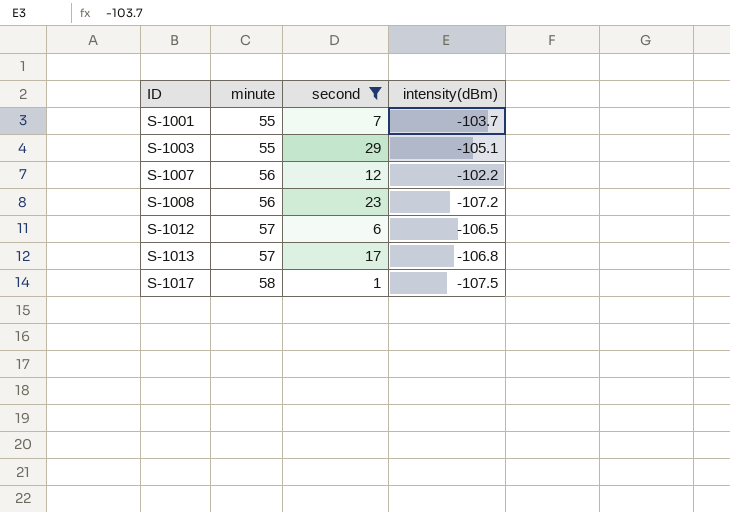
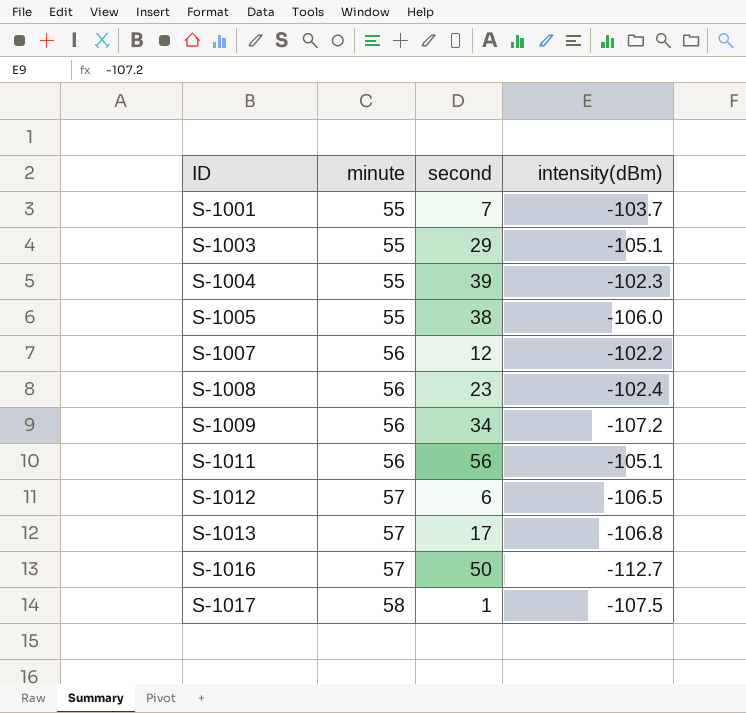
filter: second <= 29 -> none
S-1008 | intensity(dBm): -107.2 -> -102.4

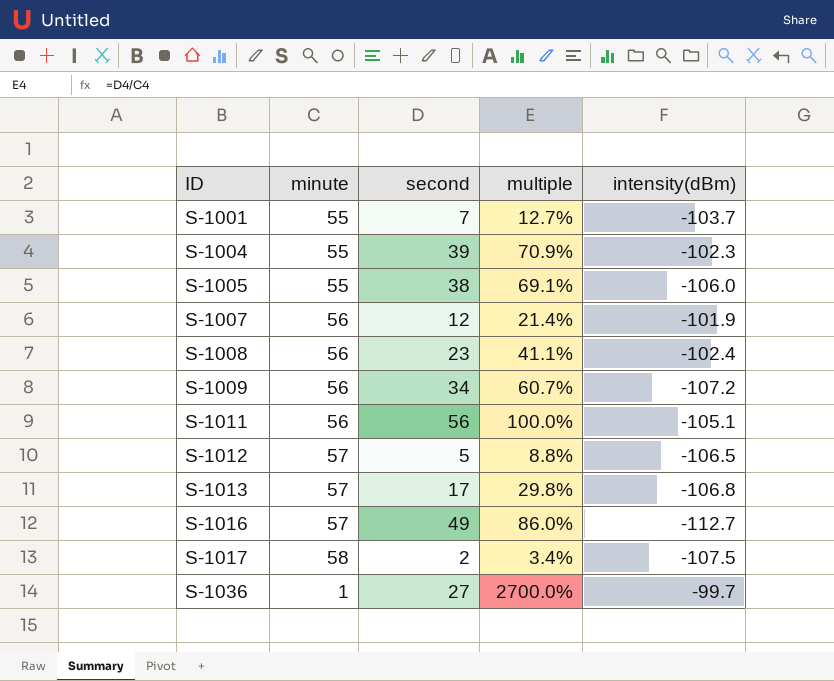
column multiple | formula: none -> [second] / [minute]
row S-1003: 55 | 29 | -105.1 -> none
S-1007 | intensity(dBm): -102.2 -> -101.9
S-1012 | second: 6 -> 5
S-1016 | second: 50 -> 49
S-1017 | second: 1 -> 2
row S-1036: none -> 1 | 27 | 2700.0% | -99.7

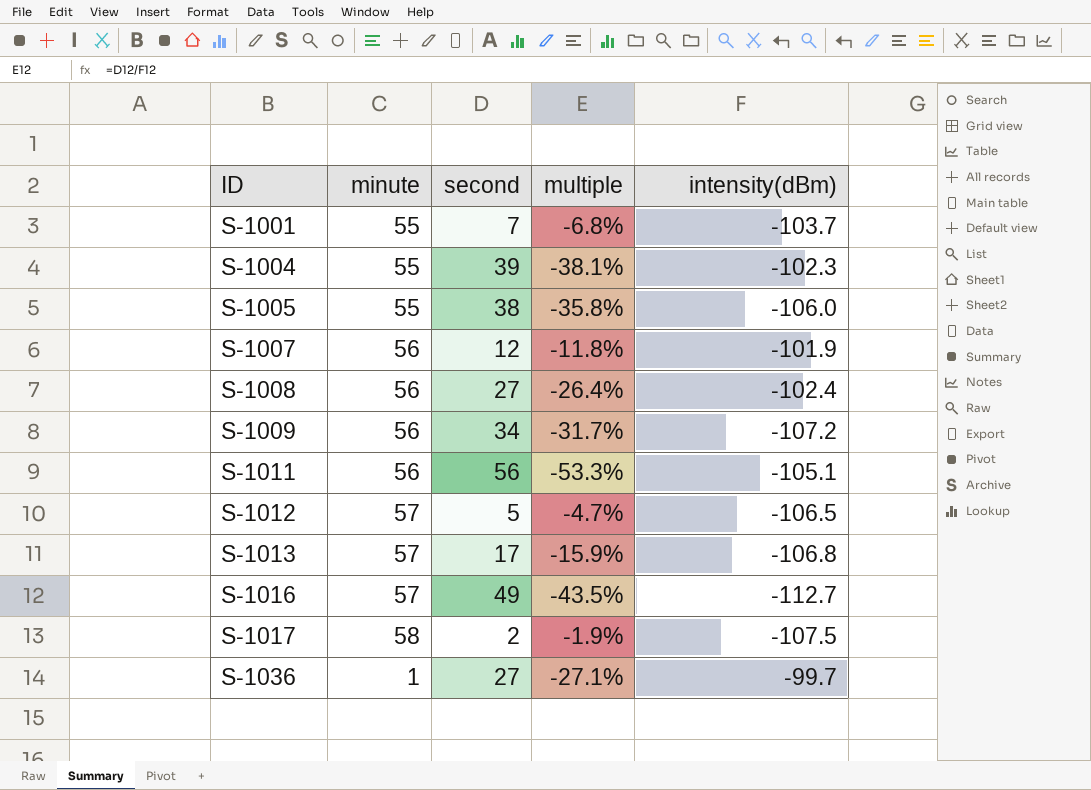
column multiple | formula: [second] / [minute] -> [second] / [intensity(dBm)]
S-1008 | second: 23 -> 27

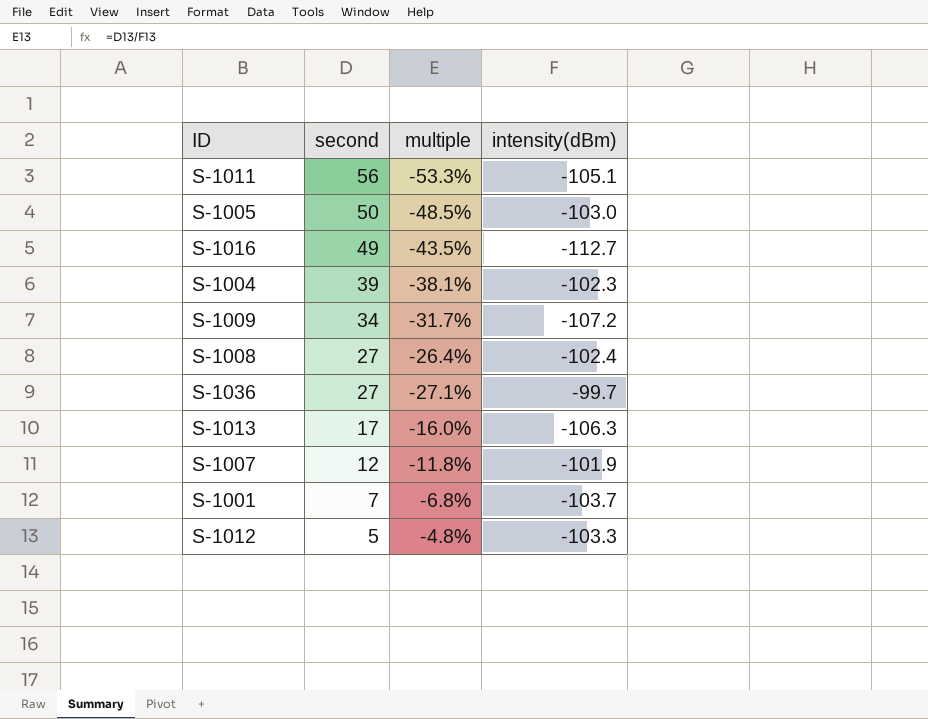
row order: ID ascending -> second descending
column minute | position: 2 -> none
row S-1017: 58 | 2 | -1.9% | -107.5 -> none
S-1005 | second: 38 -> 50
S-1005 | multiple: -35.8% -> -48.5%
S-1005 | intensity(dBm): -106.0 -> -103.0
S-1013 | multiple: -15.9% -> -16.0%
S-1013 | intensity(dBm): -106.8 -> -106.3
S-1012 | multiple: -4.7% -> -4.8%
S-1012 | intensity(dBm): -106.5 -> -103.3

